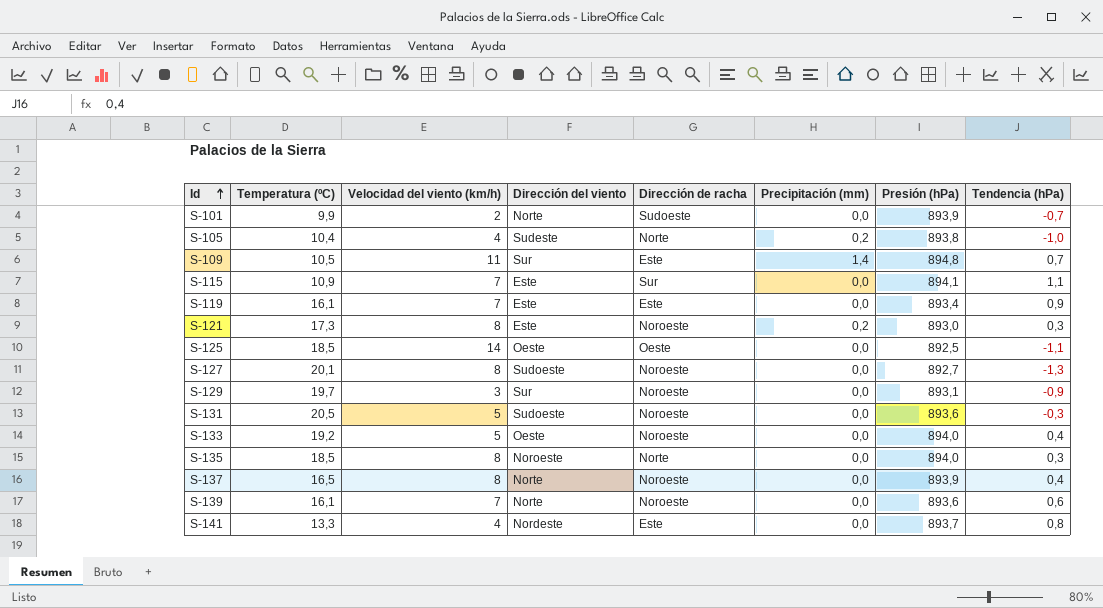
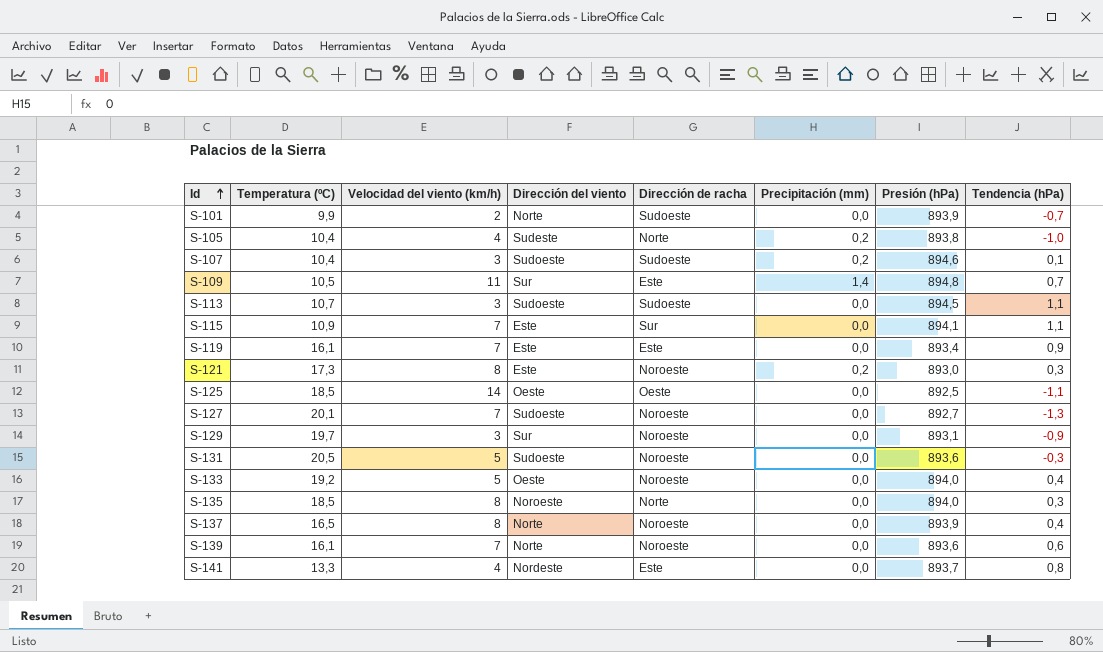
row S-107: none -> 10,4 | 3 | Sudoeste | Sudoeste | 0,2 | 894,6 | 0,1
row S-113: none -> 10,7 | 3 | Sudoeste | Sudoeste | 0,0 | 894,5 | 1,1
S-127 | Velocidad del viento (km/h): 8 -> 7

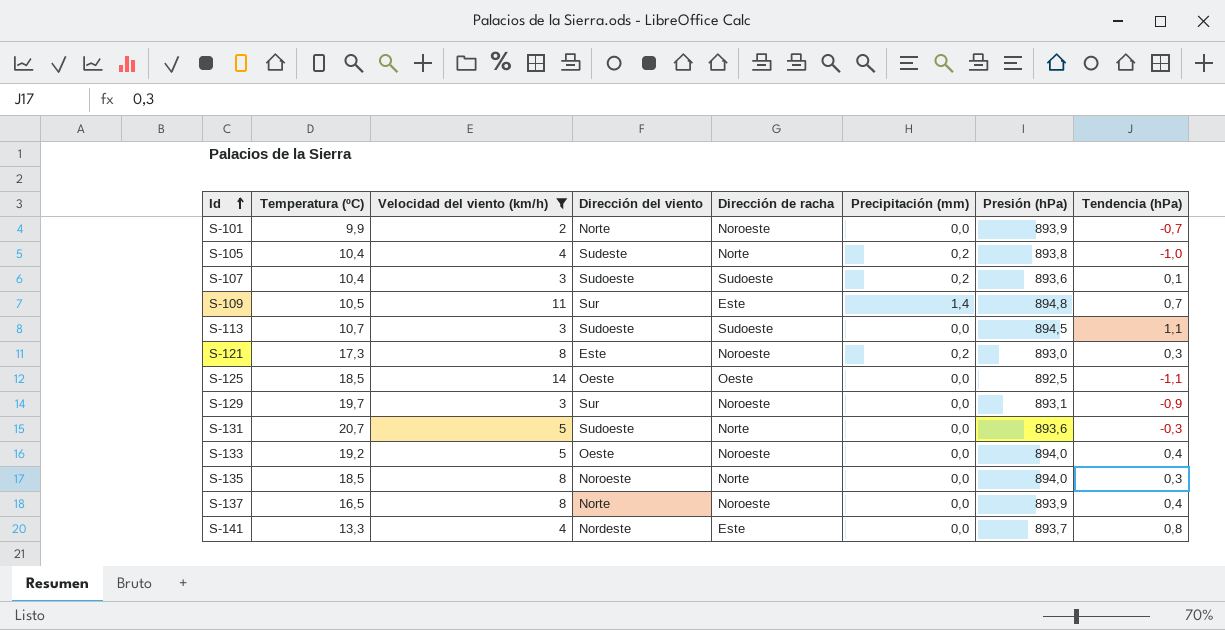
filter: none -> Velocidad del viento (km/h) != 7
S-101 | Dirección de racha: Sudoeste -> Noroeste
S-107 | Presión (hPa): 894,6 -> 893,6
S-131 | Temperatura (ºC): 20,5 -> 20,7
S-131 | Dirección de racha: Noroeste -> Norte

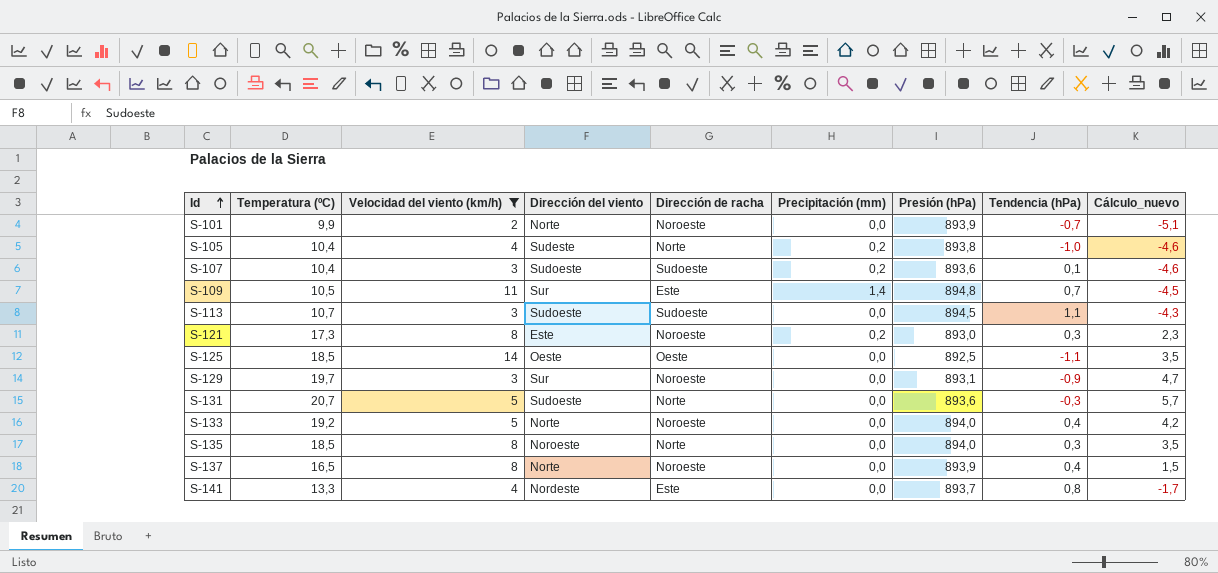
column Cálculo_nuevo | formula: none -> [Temperatura (ºC)] - 15
S-133 | Dirección del viento: Oeste -> Norte

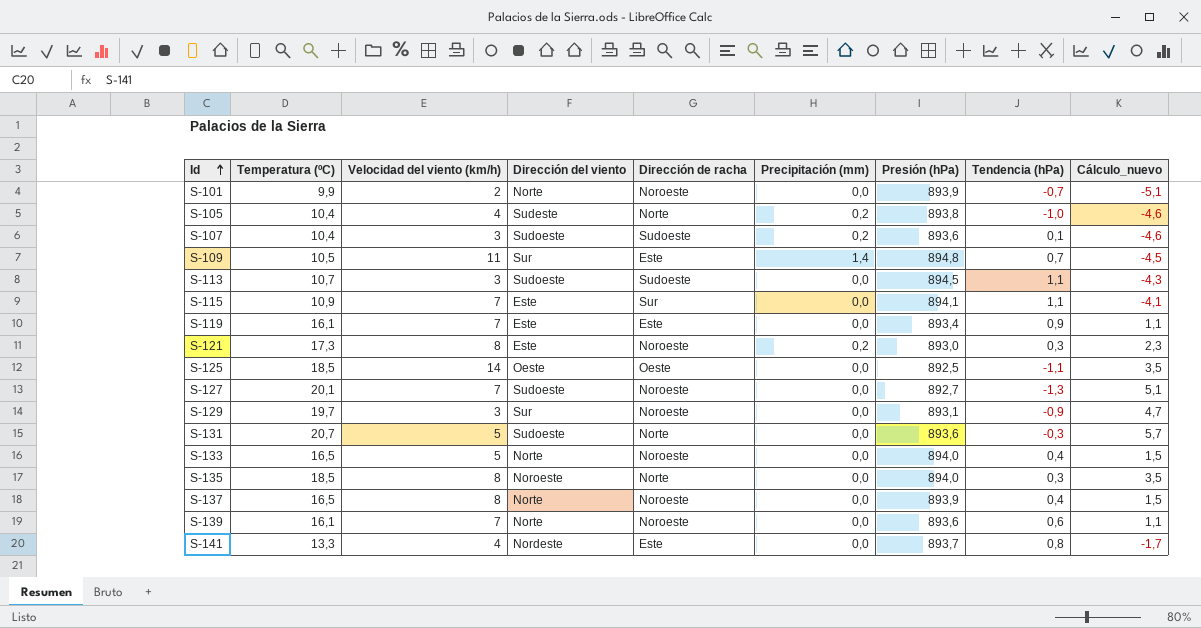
filter: Velocidad del viento (km/h) != 7 -> none
S-133 | Temperatura (ºC): 19,2 -> 16,5
S-133 | Cálculo_nuevo: 4,2 -> 1,5

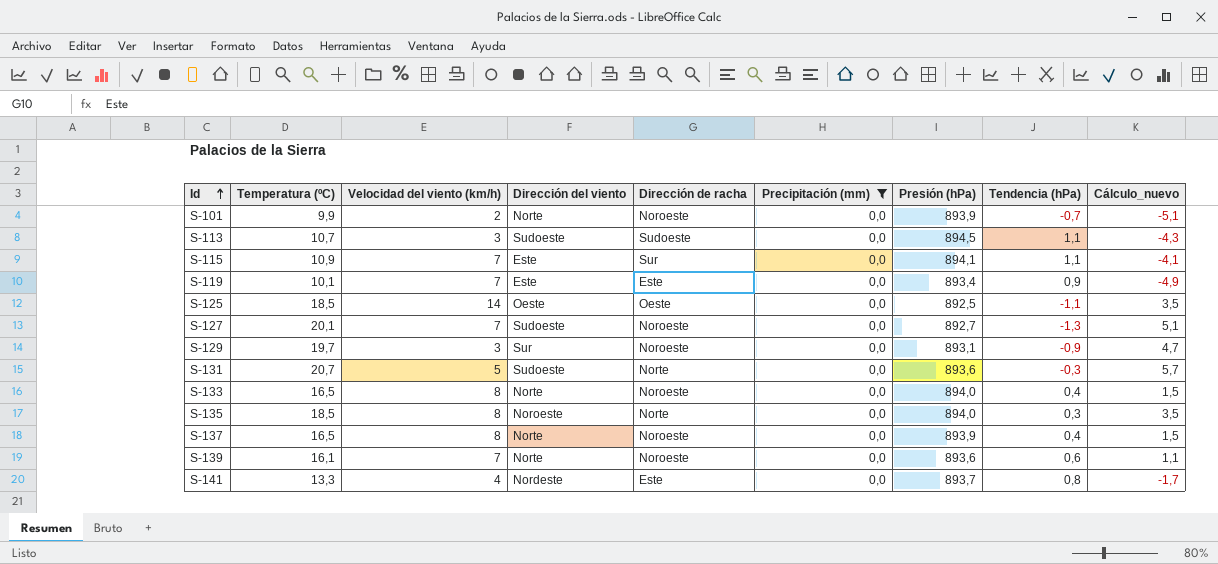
filter: none -> Precipitación (mm) = 0,0
S-119 | Temperatura (ºC): 16,1 -> 10,1
S-119 | Cálculo_nuevo: 1,1 -> -4,9
S-133 | Velocidad del viento (km/h): 5 -> 8

